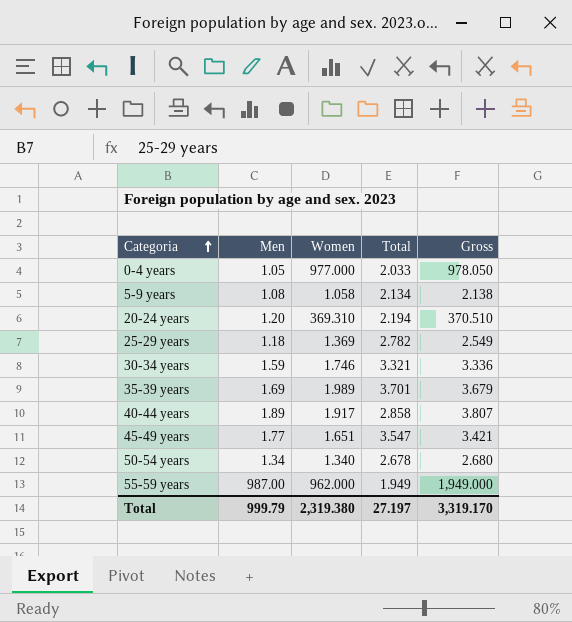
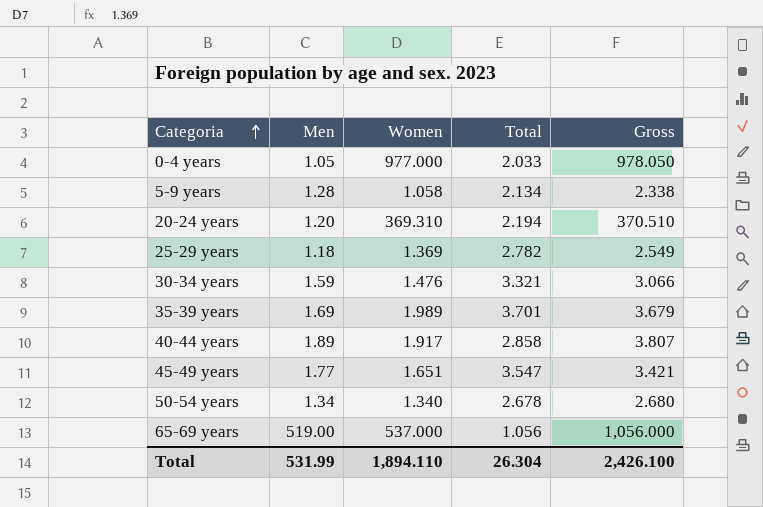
row 55-59 years: 987.00 | 962.000 | 1.949 | 1,949.000 -> none
5-9 years | Men: 1.08 -> 1.28
5-9 years | Gross: 2.138 -> 2.338
30-34 years | Women: 1.746 -> 1.476
30-34 years | Gross: 3.336 -> 3.066
row 65-69 years: none -> 519.00 | 537.000 | 1.056 | 1,056.000
Total | Men: 999.79 -> 531.99
Total | Women: 2,319.380 -> 1,894.110
Total | Total: 27.197 -> 26.304
Total | Gross: 3,319.170 -> 2,426.100

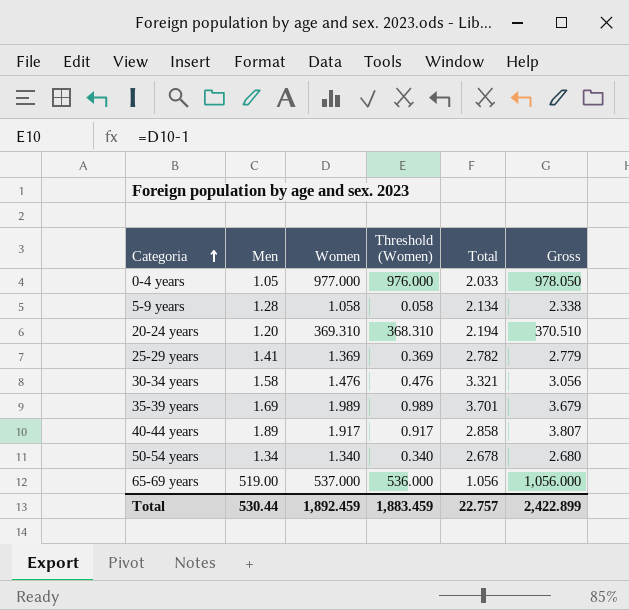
column Threshold (Women) | formula: none -> [Women] - 1
row 45-49 years: 1.77 | 1.651 | 3.547 | 3.421 -> none
25-29 years | Men: 1.18 -> 1.41
25-29 years | Gross: 2.549 -> 2.779
30-34 years | Men: 1.59 -> 1.58
30-34 years | Gross: 3.066 -> 3.056
Total | Men: 531.99 -> 530.44
Total | Women: 1,894.110 -> 1,892.459
Total | Total: 26.304 -> 22.757
Total | Gross: 2,426.100 -> 2,422.899

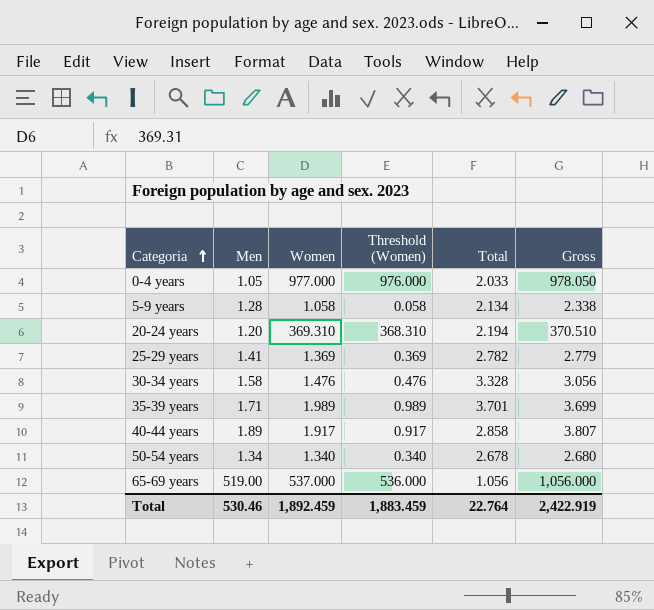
30-34 years | Total: 3.321 -> 3.328
35-39 years | Men: 1.69 -> 1.71
35-39 years | Gross: 3.679 -> 3.699
Total | Men: 530.44 -> 530.46
Total | Total: 22.757 -> 22.764
Total | Gross: 2,422.899 -> 2,422.919

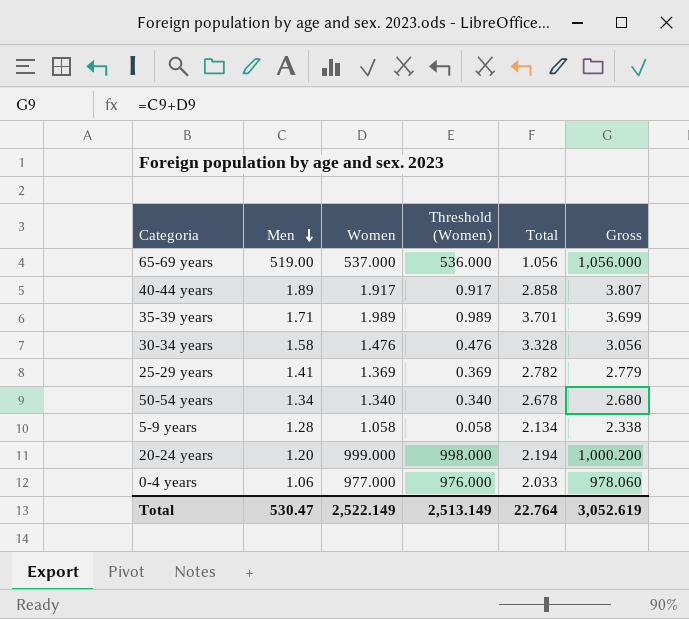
row order: Categoria ascending -> Men descending
20-24 years | Women: 369.310 -> 999.000
20-24 years | Threshold (Women): 368.310 -> 998.000
20-24 years | Gross: 370.510 -> 1,000.200
0-4 years | Men: 1.05 -> 1.06
0-4 years | Gross: 978.050 -> 978.060
Total | Men: 530.46 -> 530.47
Total | Women: 1,892.459 -> 2,522.149
Total | Threshold (Women): 1,883.459 -> 2,513.149
Total | Gross: 2,422.919 -> 3,052.619

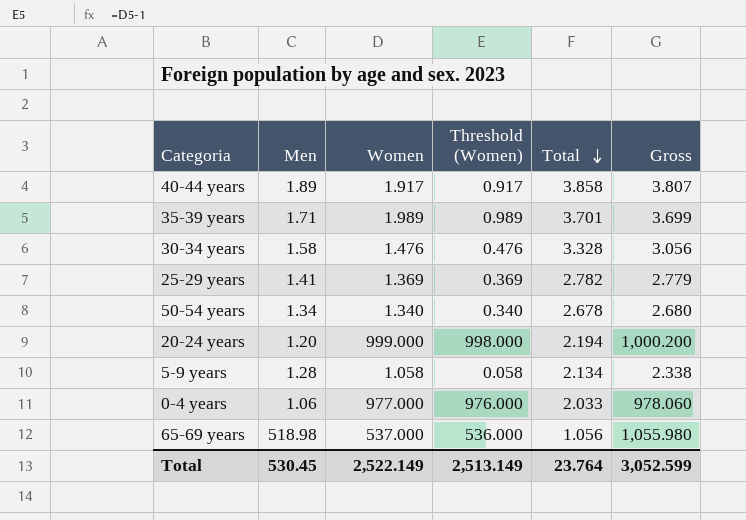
row order: Men descending -> Total descending
40-44 years | Total: 2.858 -> 3.858
65-69 years | Men: 519.00 -> 518.98
65-69 years | Gross: 1,056.000 -> 1,055.980
Total | Men: 530.47 -> 530.45
Total | Total: 22.764 -> 23.764
Total | Gross: 3,052.619 -> 3,052.599

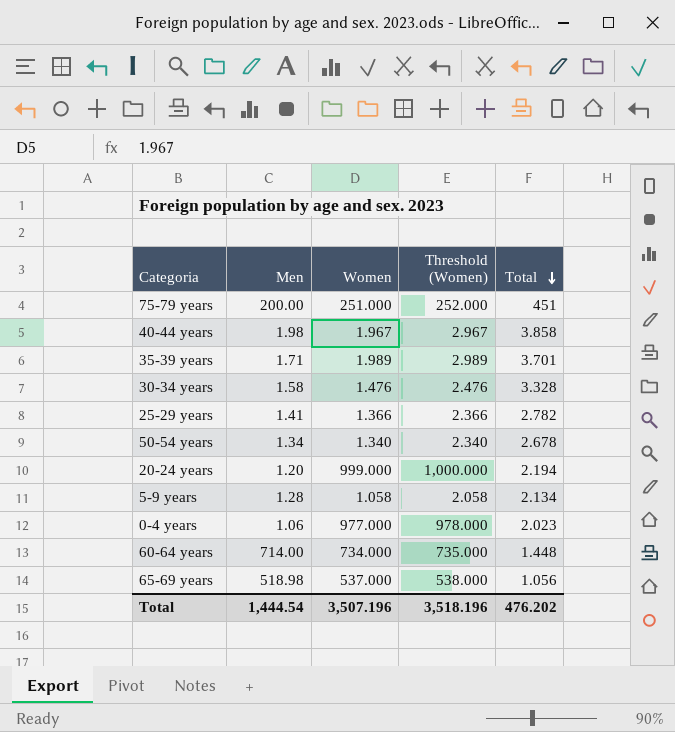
column Gross | formula: [Men] + [Women] -> none
column Threshold (Women) | formula: [Women] - 1 -> [Women] + 1
row 75-79 years: none -> 200.00 | 251.000 | 252.000 | 451
40-44 years | Men: 1.89 -> 1.98
40-44 years | Women: 1.917 -> 1.967
25-29 years | Women: 1.369 -> 1.366
0-4 years | Total: 2.033 -> 2.023
row 60-64 years: none -> 714.00 | 734.000 | 735.000 | 1.448
Total | Men: 530.45 -> 1,444.54
Total | Women: 2,522.149 -> 3,507.196
Total | Threshold (Women): 2,513.149 -> 3,518.196
Total | Total: 23.764 -> 476.202

